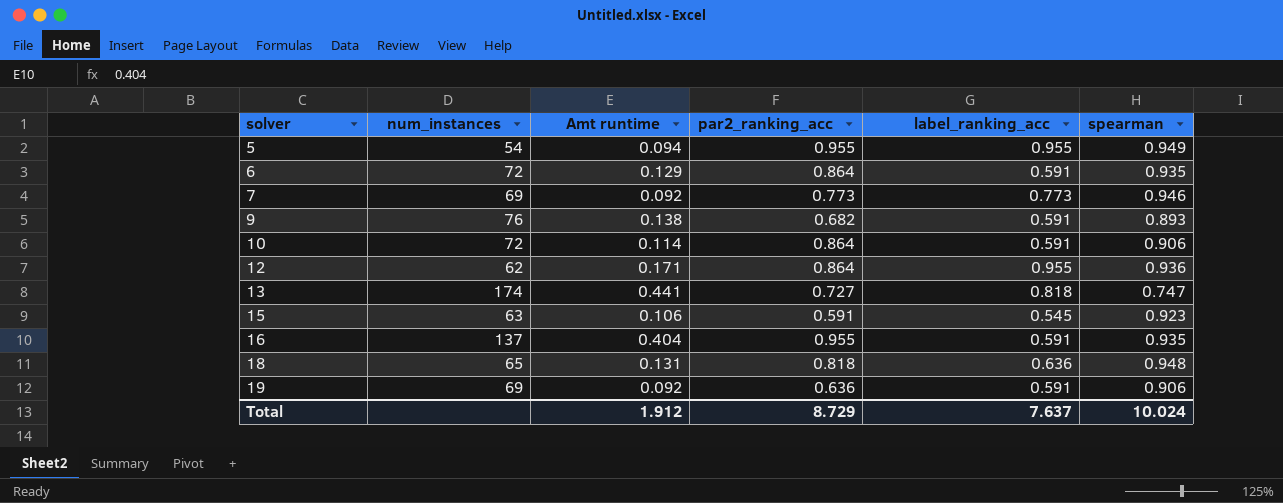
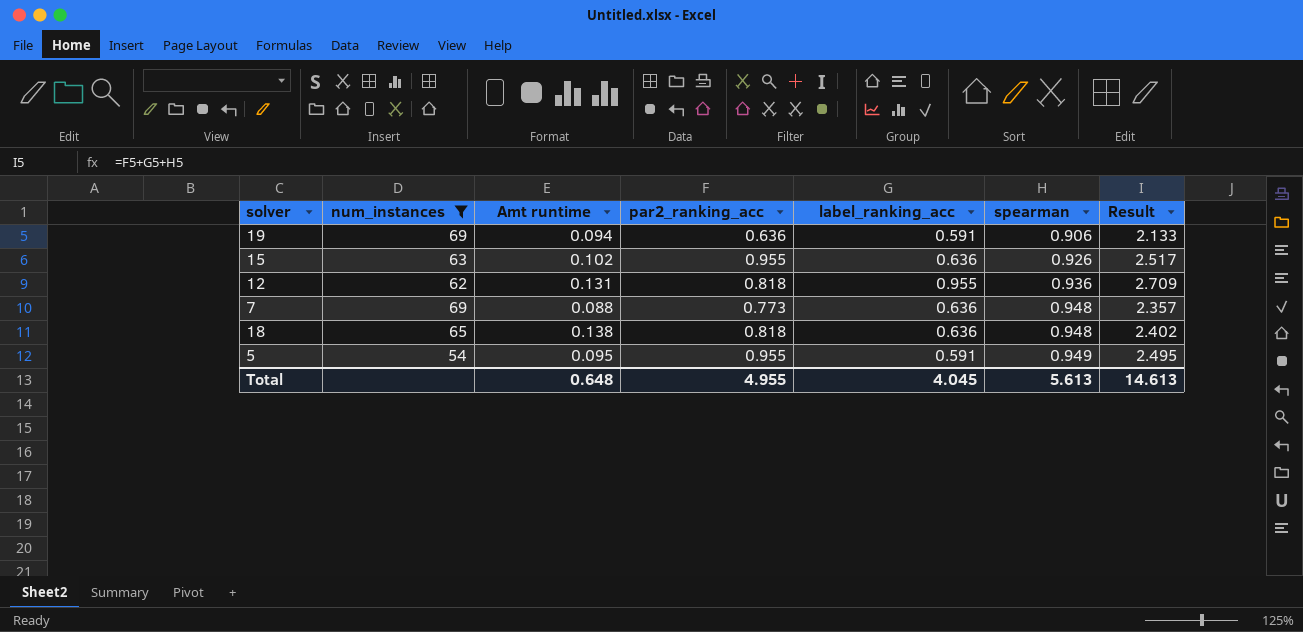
filter: none -> num_instances <= 69
row order: solver ascending -> spearman ascending
column Result | formula: none -> [par2_ranking_acc] + [label_ranking_acc] + [spearman]
19 | Amt runtime: 0.092 -> 0.094
15 | Amt runtime: 0.106 -> 0.102
15 | par2_ranking_acc: 0.591 -> 0.955
15 | label_ranking_acc: 0.545 -> 0.636
15 | spearman: 0.923 -> 0.926
12 | Amt runtime: 0.171 -> 0.131
12 | par2_ranking_acc: 0.864 -> 0.818
7 | Amt runtime: 0.092 -> 0.088
7 | label_ranking_acc: 0.773 -> 0.636
7 | spearman: 0.946 -> 0.948
18 | Amt runtime: 0.131 -> 0.138
5 | Amt runtime: 0.094 -> 0.095
5 | label_ranking_acc: 0.955 -> 0.591
Total | Amt runtime: 1.912 -> 0.648
Total | par2_ranking_acc: 8.729 -> 4.955
Total | label_ranking_acc: 7.637 -> 4.045
Total | spearman: 10.024 -> 5.613

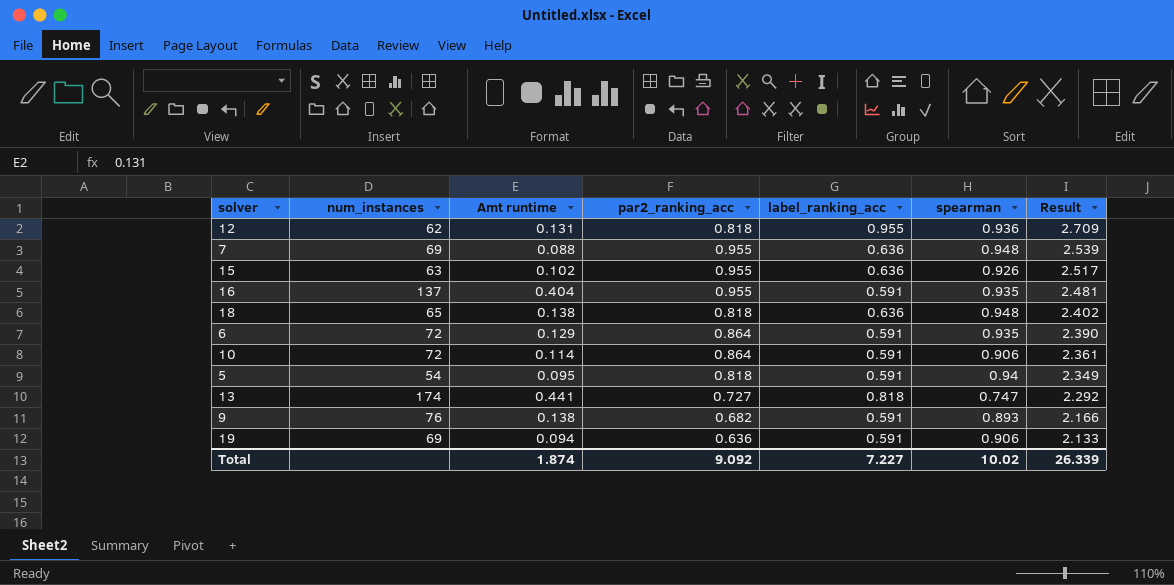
filter: num_instances <= 69 -> none
row order: spearman ascending -> Result descending
7 | par2_ranking_acc: 0.773 -> 0.955
7 | Result: 2.357 -> 2.539
5 | par2_ranking_acc: 0.955 -> 0.818
5 | spearman: 0.949 -> 0.94
5 | Result: 2.495 -> 2.349
Total | Amt runtime: 0.648 -> 1.874
Total | par2_ranking_acc: 4.955 -> 9.092
Total | label_ranking_acc: 4.045 -> 7.227
Total | spearman: 5.613 -> 10.02
Total | Result: 14.613 -> 26.339

